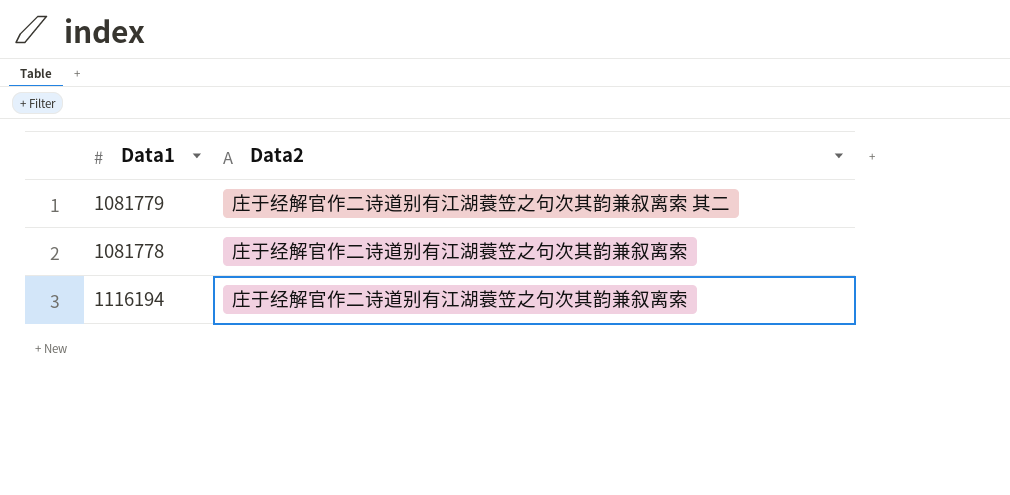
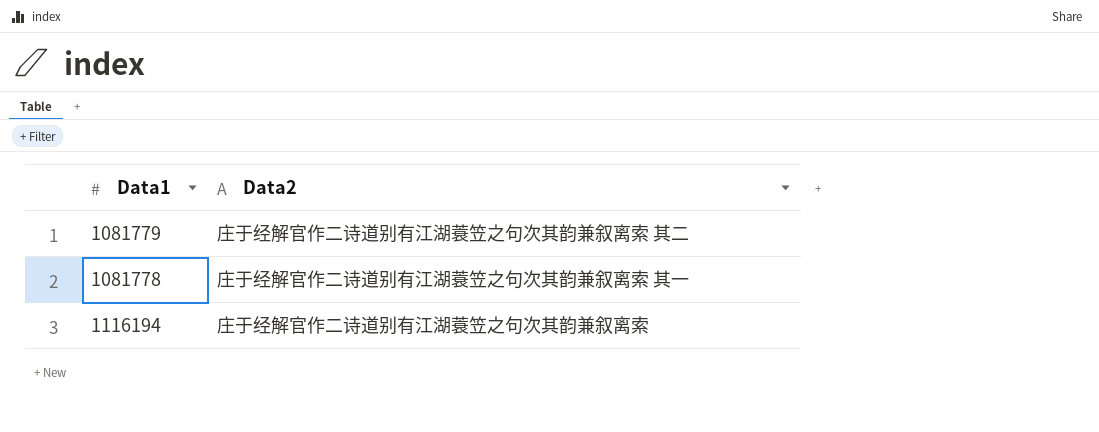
1081778 | Data2: 庄于经解官作二诗道别有江湖蓑笠之句次其韵兼叙离索 -> 庄于经解官作二诗道别有江湖蓑笠之句次其韵兼叙离索 其一

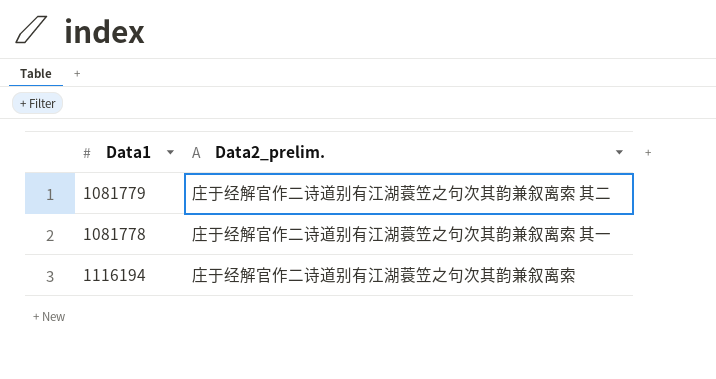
column name: Data2 -> Data2_prelim.

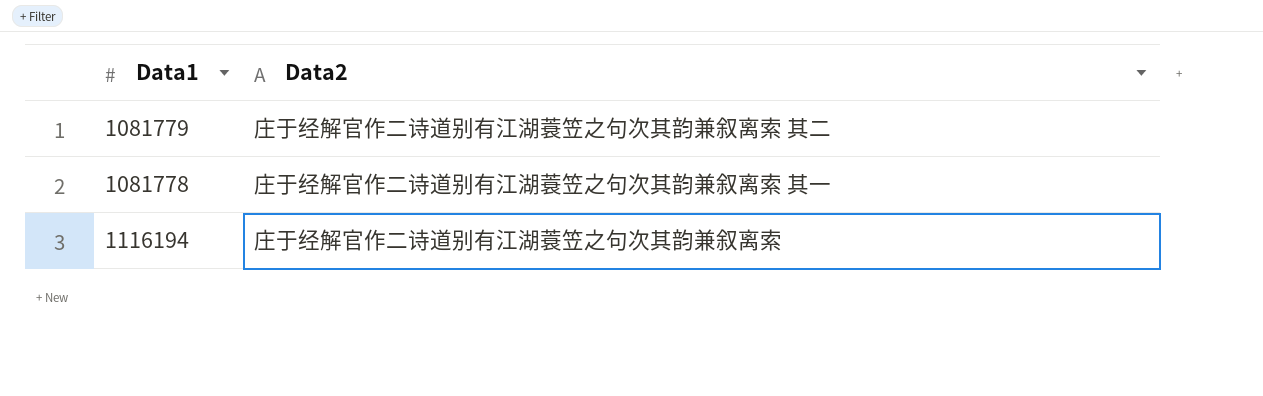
column name: Data2_prelim. -> Data2

